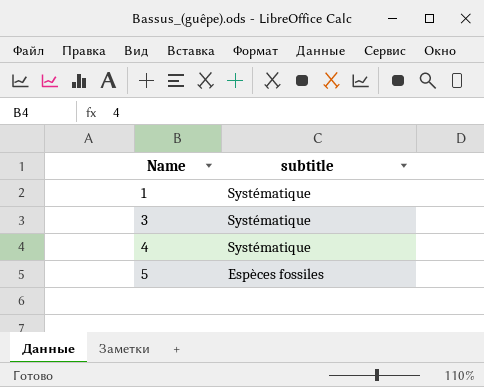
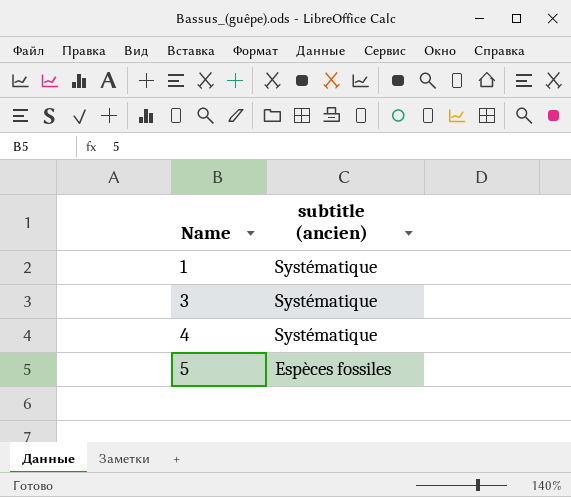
column name: subtitle -> subtitle (ancien)

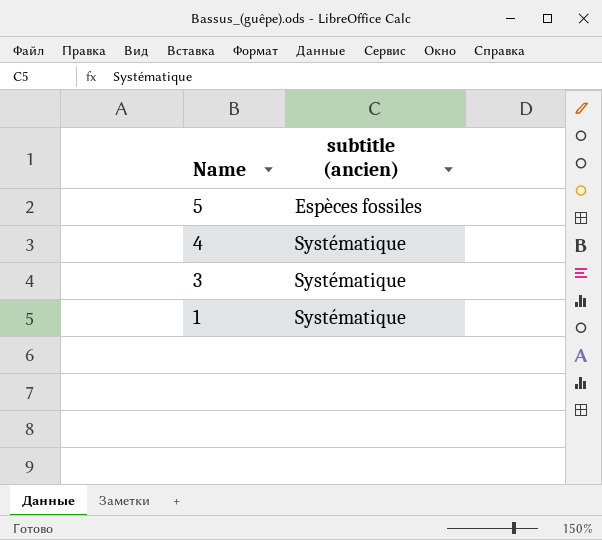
row order: Name ascending -> Name descending

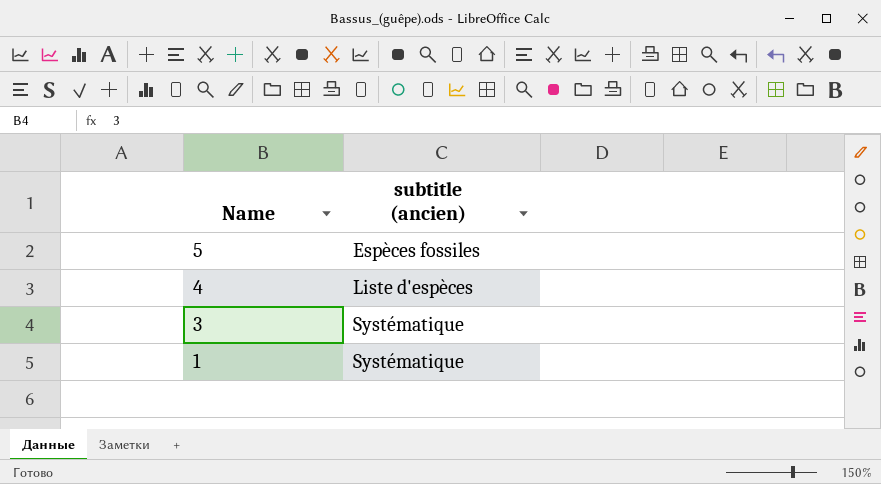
4 | subtitle (ancien): Systématique -> Liste d'espèces

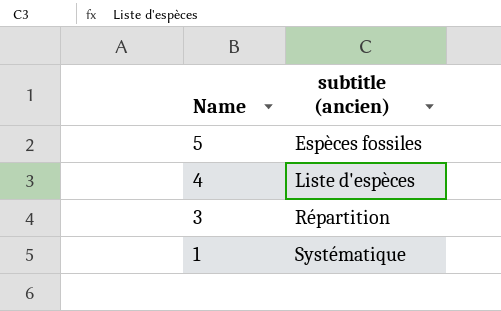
3 | subtitle (ancien): Systématique -> Répartition

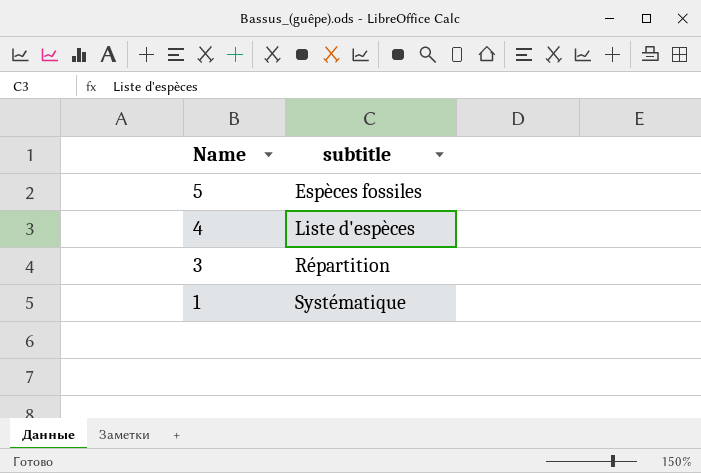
column name: subtitle (ancien) -> subtitle

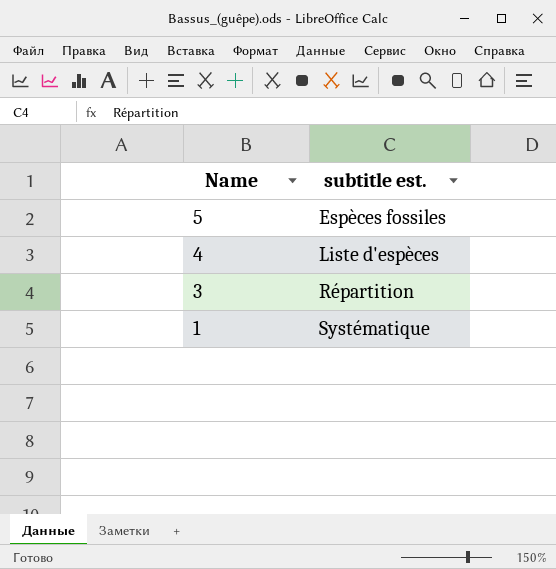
column name: subtitle -> subtitle est.

